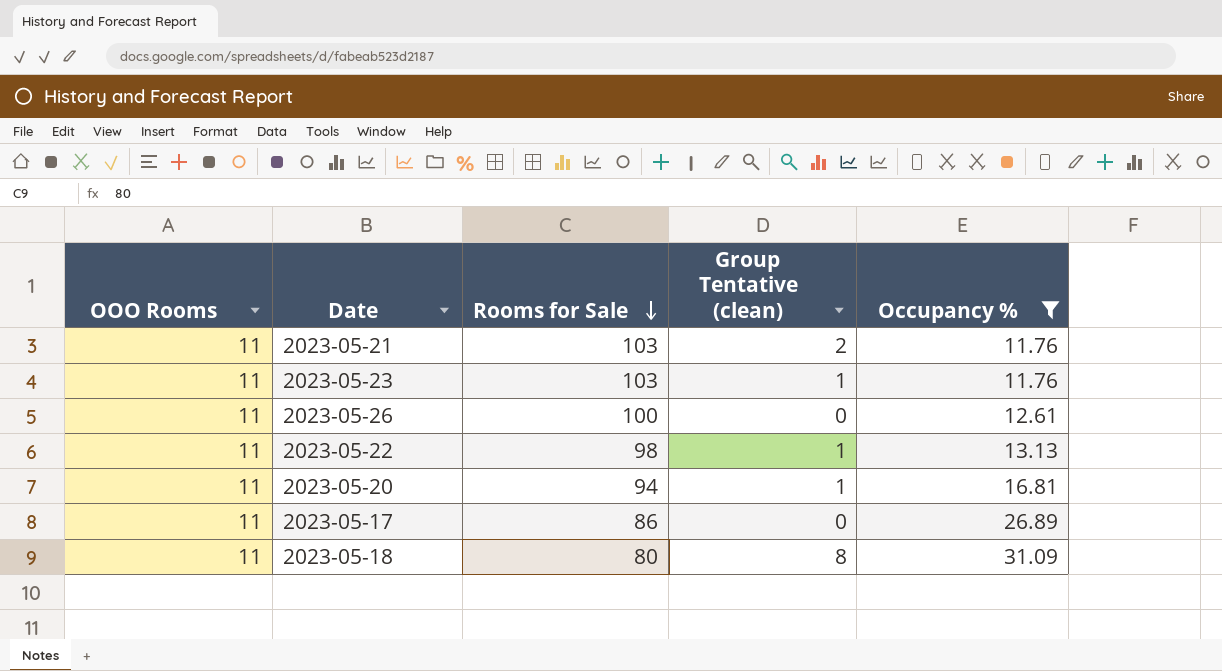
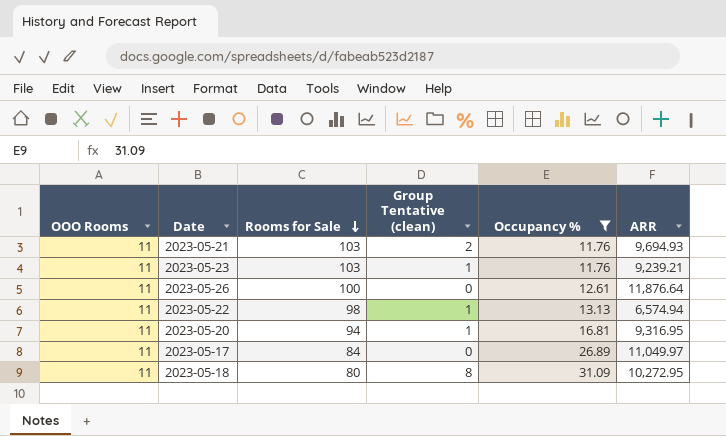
column ARR | position: none -> 6
2023-05-17 | Rooms for Sale: 86 -> 84

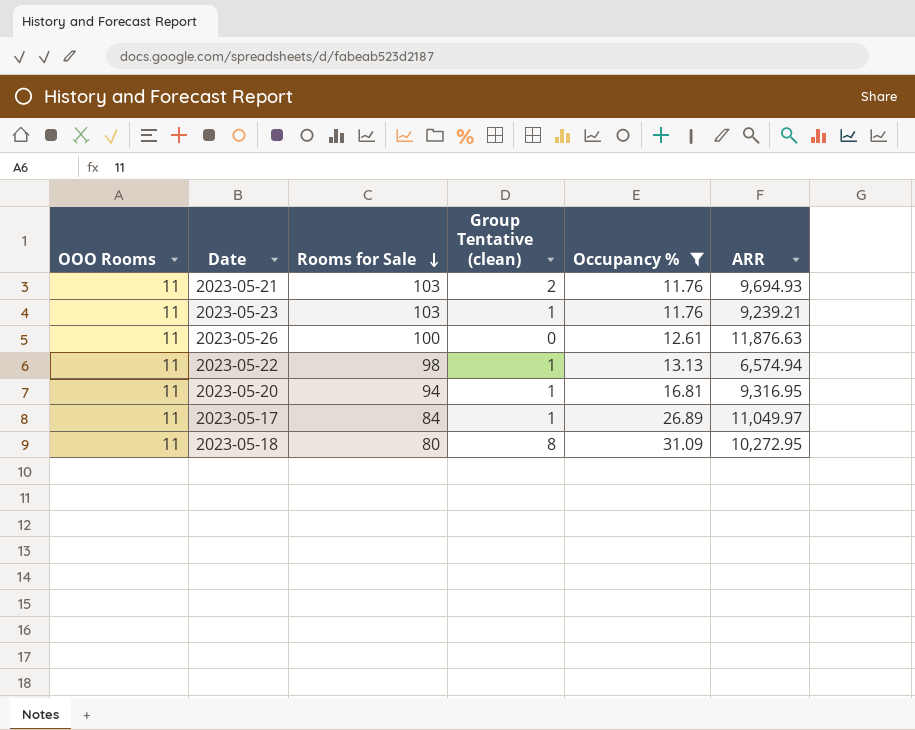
2023-05-26 | ARR: 11,876.64 -> 11,876.63
2023-05-17 | Group Tentative (clean): 0 -> 1

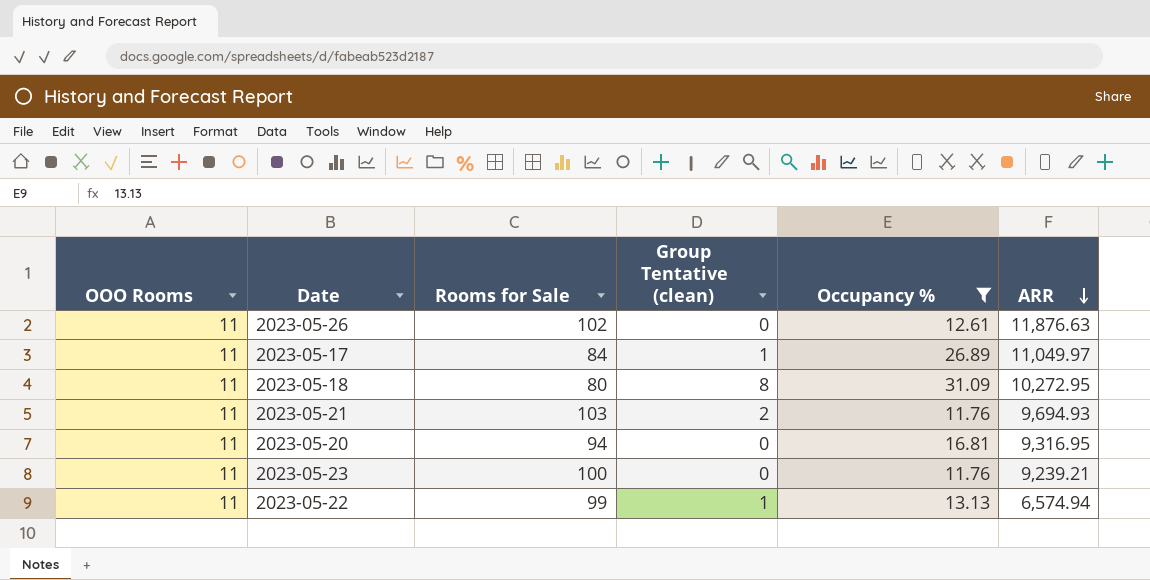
row order: Rooms for Sale descending -> ARR descending
2023-05-26 | Rooms for Sale: 100 -> 102
2023-05-20 | Group Tentative (clean): 1 -> 0
2023-05-23 | Rooms for Sale: 103 -> 100
2023-05-23 | Group Tentative (clean): 1 -> 0
2023-05-22 | Rooms for Sale: 98 -> 99

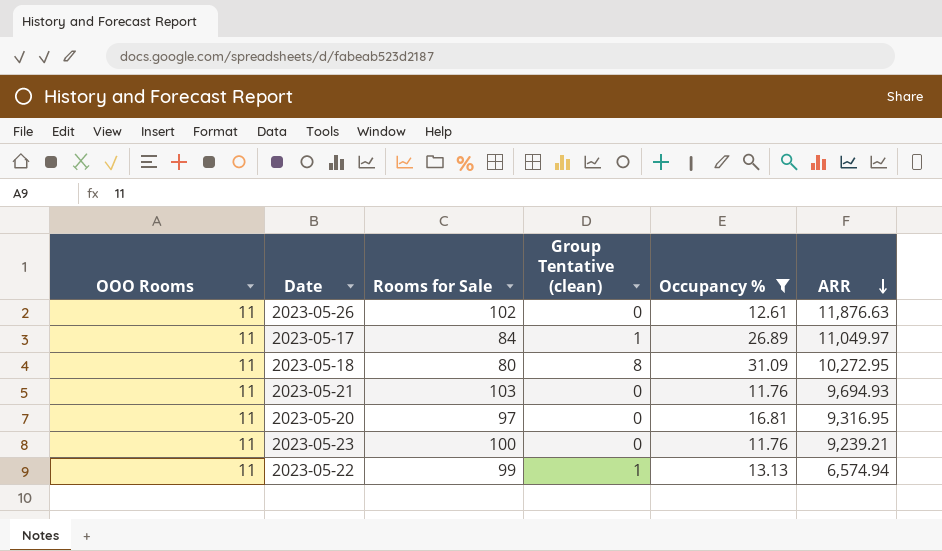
2023-05-21 | Group Tentative (clean): 2 -> 0
2023-05-20 | Rooms for Sale: 94 -> 97

